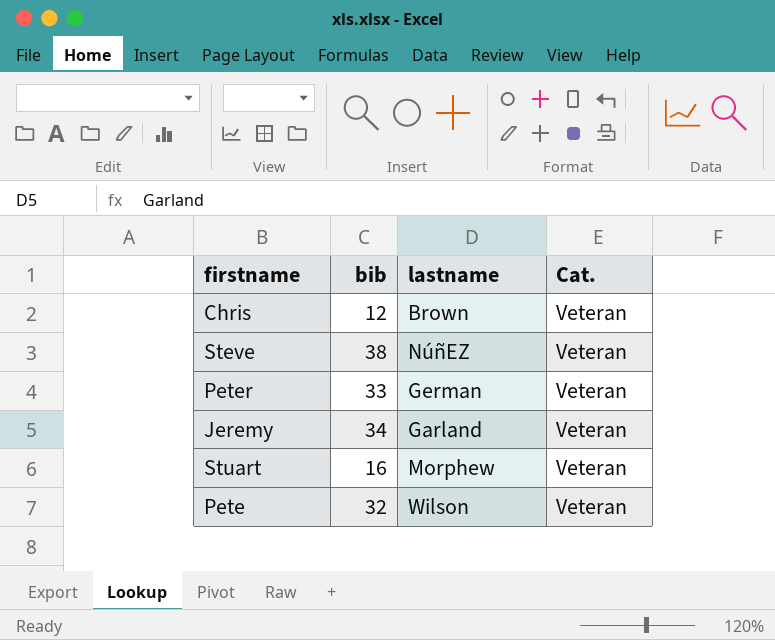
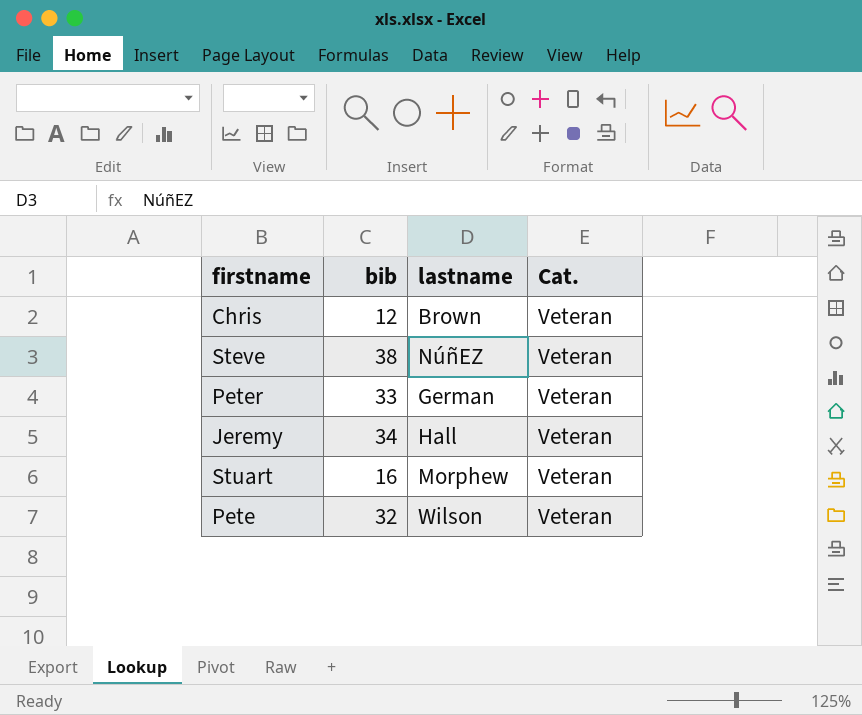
Jeremy | lastname: Garland -> Hall

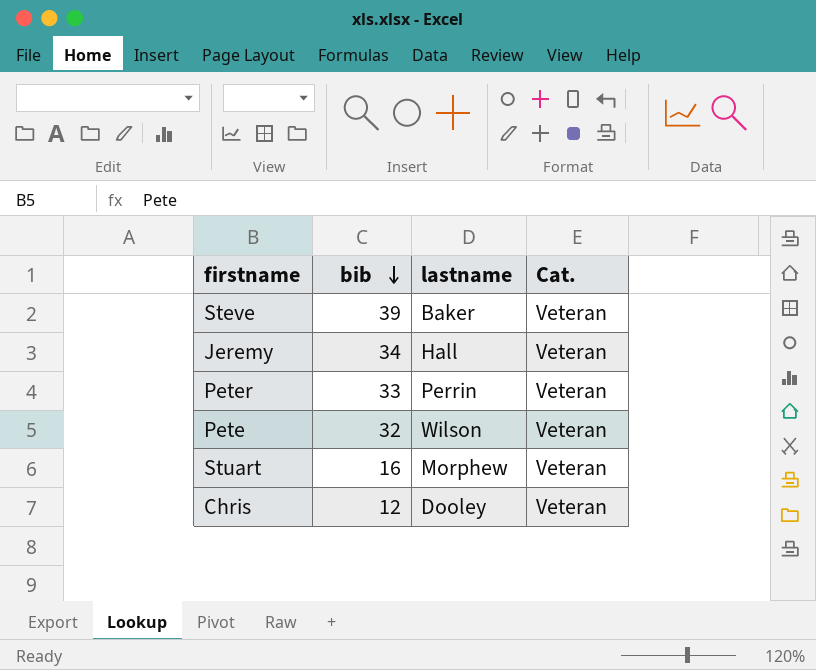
row order: none -> bib descending
Steve | bib: 38 -> 39
Steve | lastname: NúñEZ -> Baker
Peter | lastname: German -> Perrin
Chris | lastname: Brown -> Dooley

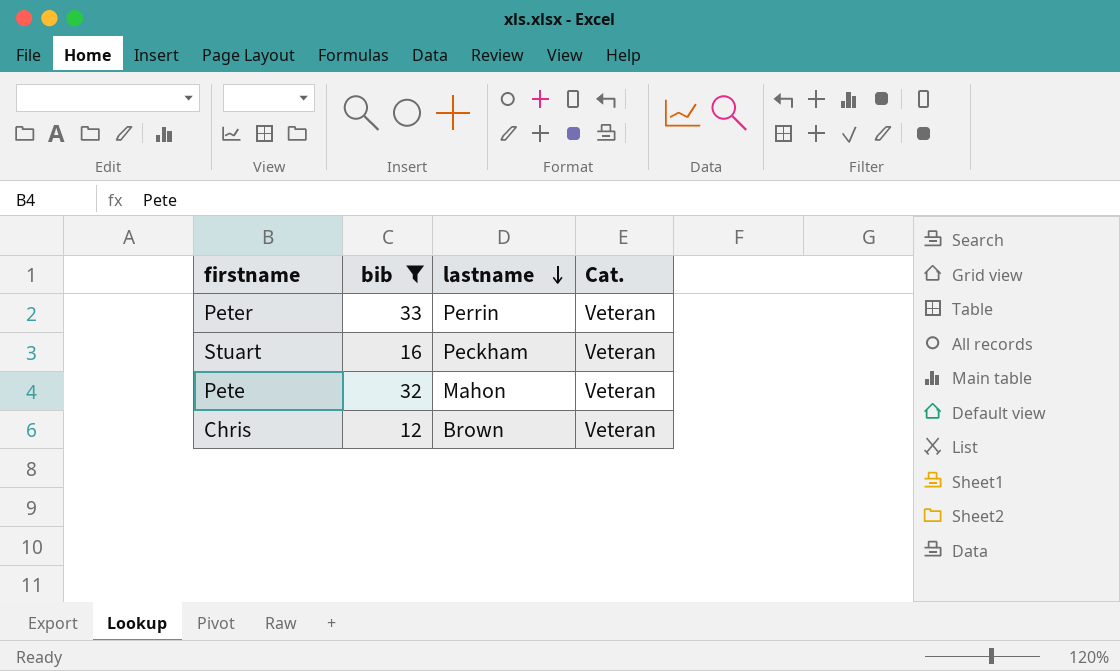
filter: none -> bib <= 33
row order: bib descending -> lastname descending
Stuart | lastname: Morphew -> Peckham
Pete | lastname: Wilson -> Mahon
Chris | lastname: Dooley -> Brown

